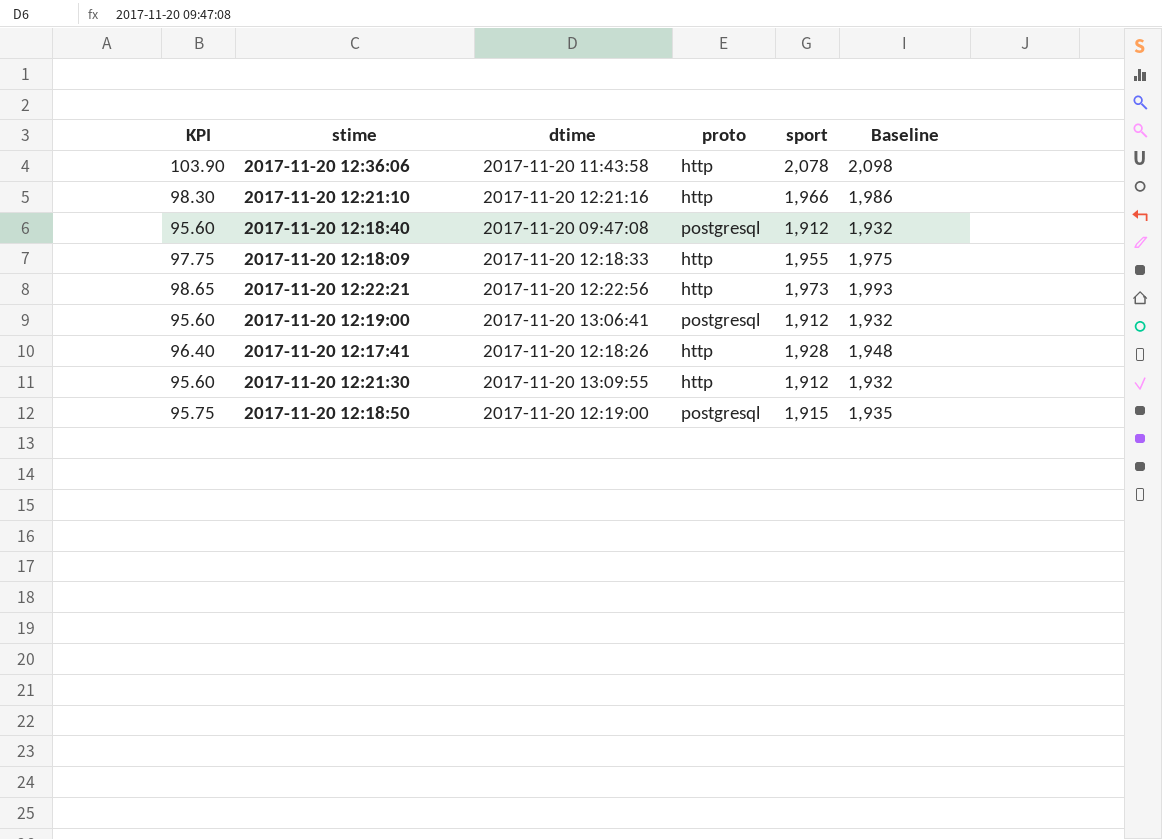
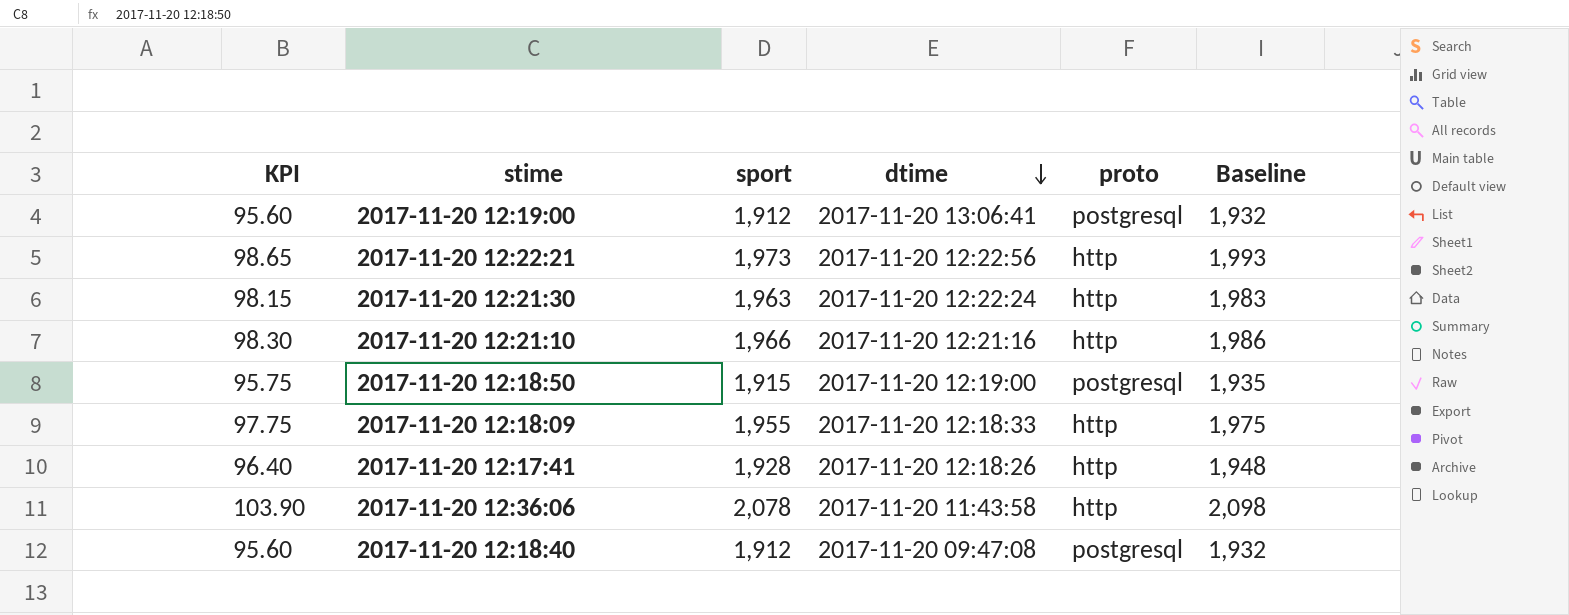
row order: none -> dtime descending
column sport | position: 5 -> 3
2017-11-20 12:21:30 | KPI: 95.60 -> 98.15
2017-11-20 12:21:30 | sport: 1,912 -> 1,963
2017-11-20 12:21:30 | dtime: 2017-11-20 13:09:55 -> 2017-11-20 12:22:24
2017-11-20 12:21:30 | Baseline: 1,932 -> 1,983

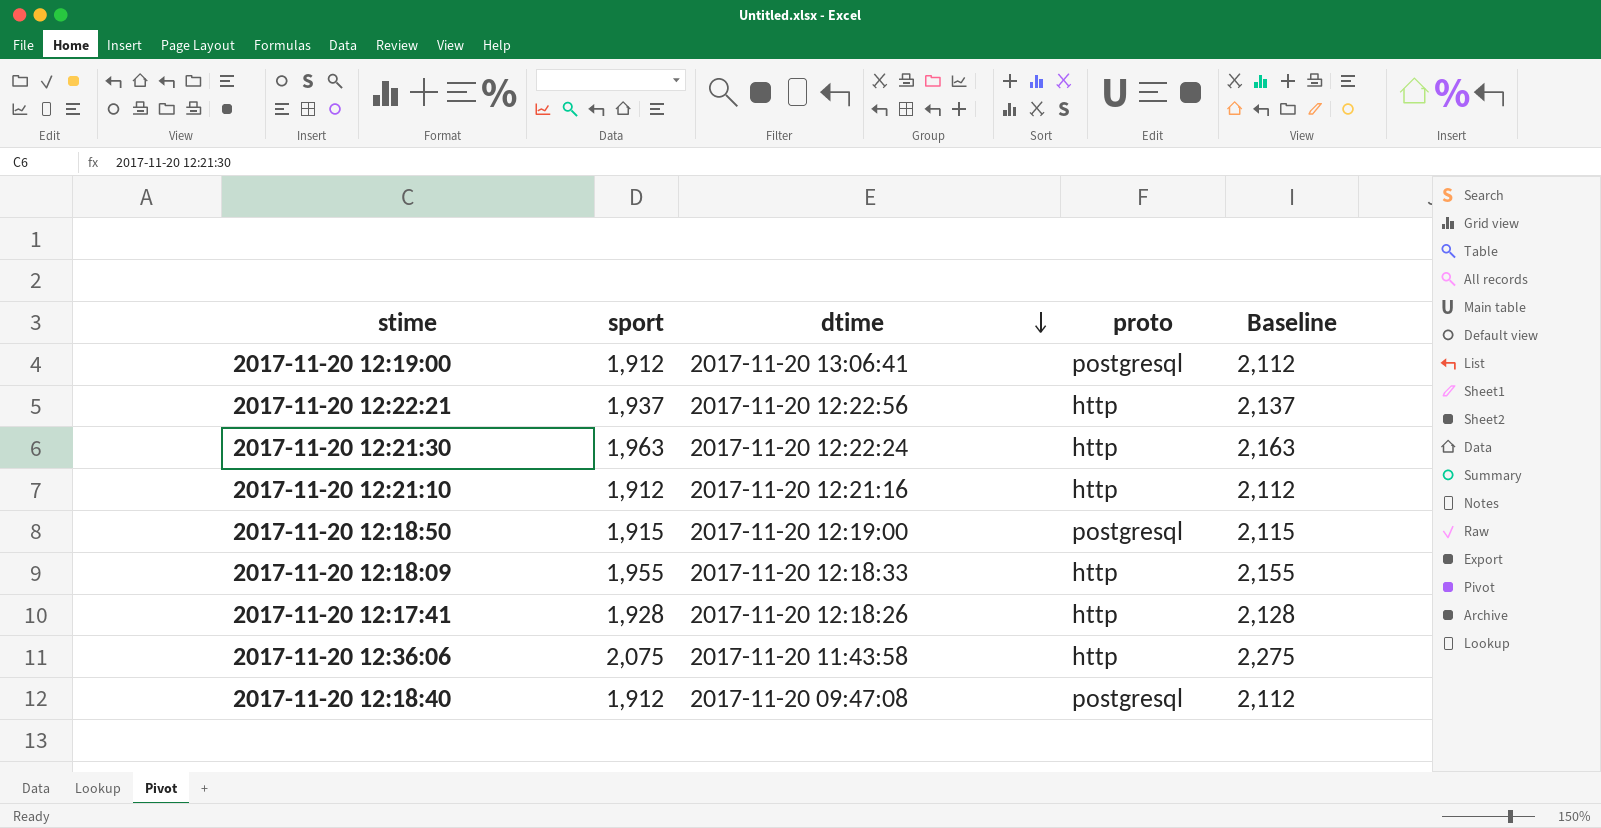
column KPI | formula: [sport] * 0.05 -> none
column Baseline | formula: [sport] + 20 -> [sport] + 200
2017-11-20 12:22:21 | sport: 1,973 -> 1,937
2017-11-20 12:21:10 | sport: 1,966 -> 1,912
2017-11-20 12:36:06 | sport: 2,078 -> 2,075

